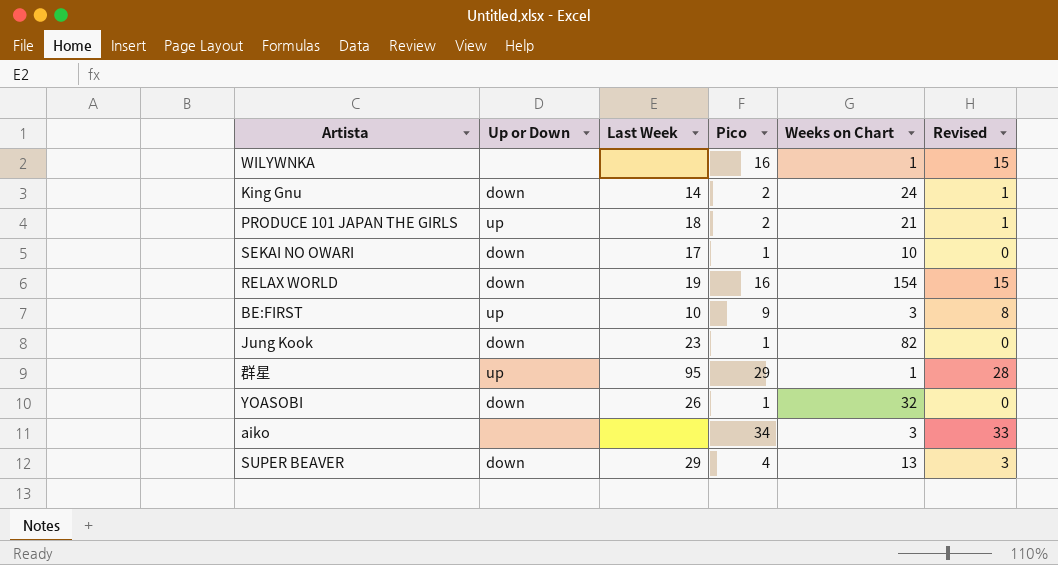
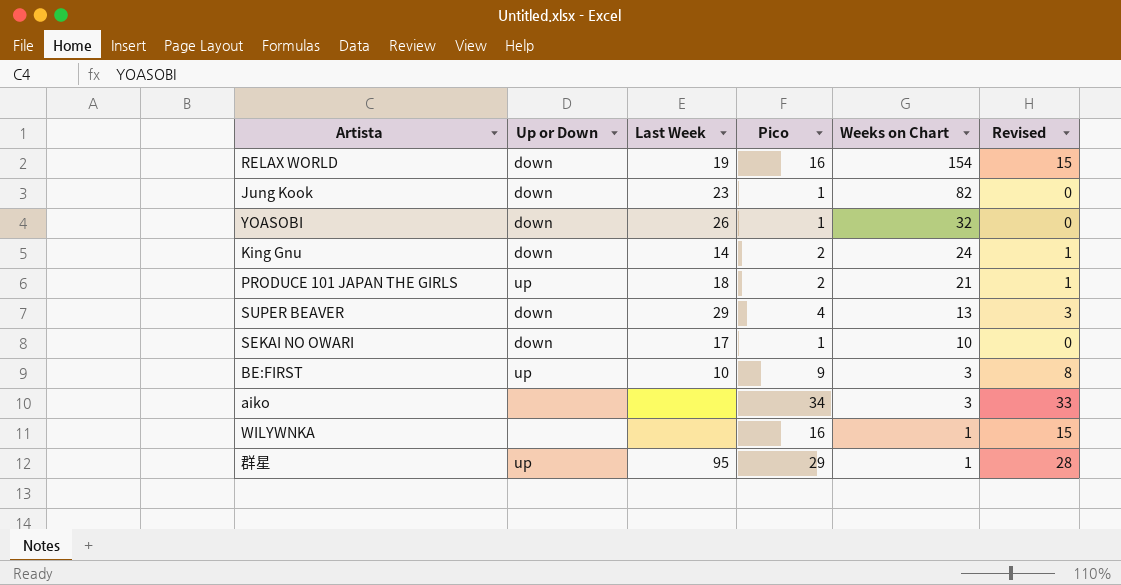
row order: none -> Weeks on Chart descending

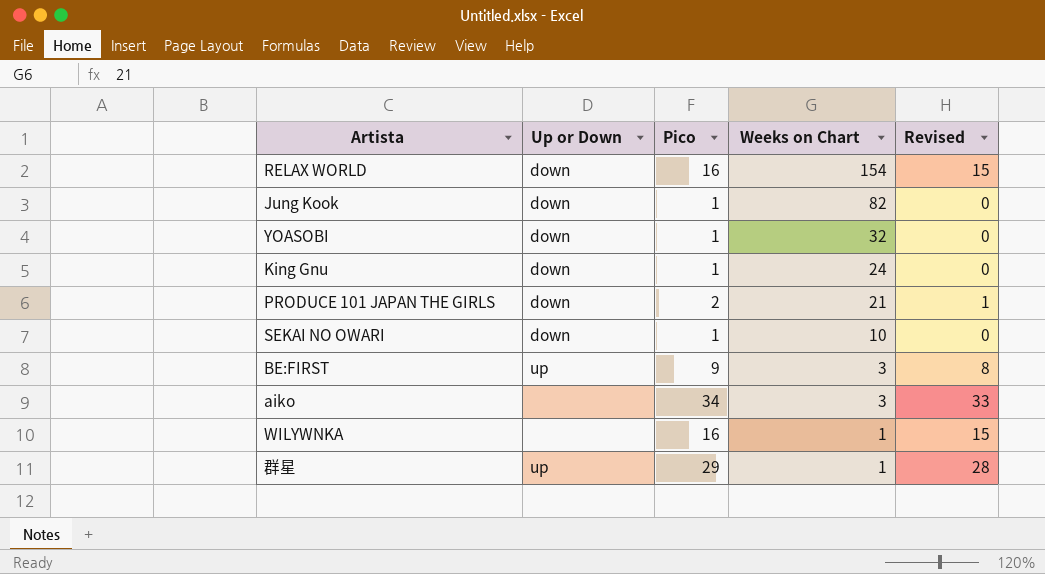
column Last Week | position: 3 -> none
row SUPER BEAVER: down | 29 | 4 | 13 | 3 -> none
King Gnu | Pico: 2 -> 1
King Gnu | Revised: 1 -> 0
PRODUCE 101 JAPAN THE GIRLS | Up or Down: up -> down

